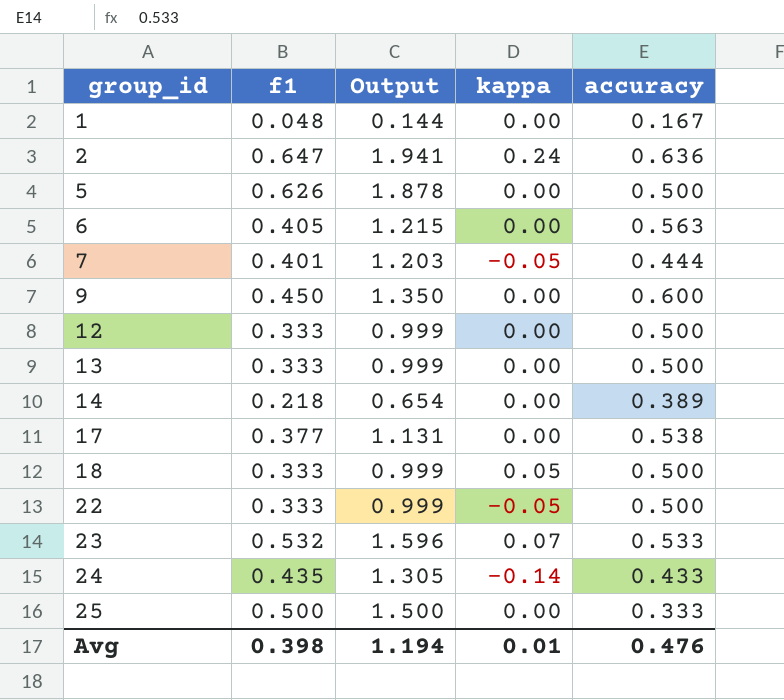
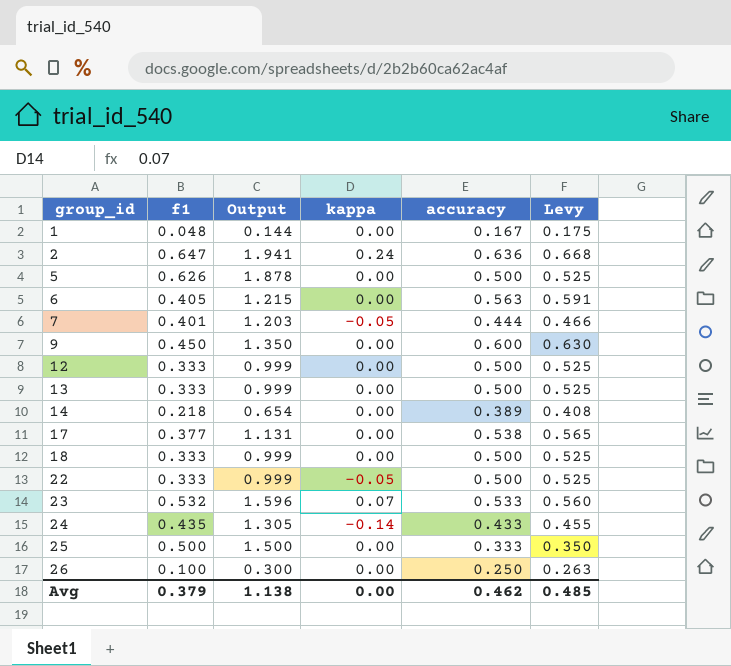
column Levy | formula: none -> [accuracy] * 1.05
18 | kappa: 0.05 -> 0.00
row 26: none -> 0.100 | 0.300 | 0.00 | 0.250 | 0.263
Avg | f1: 0.398 -> 0.379
Avg | Output: 1.194 -> 1.138
Avg | kappa: 0.01 -> 0.00
Avg | accuracy: 0.476 -> 0.462

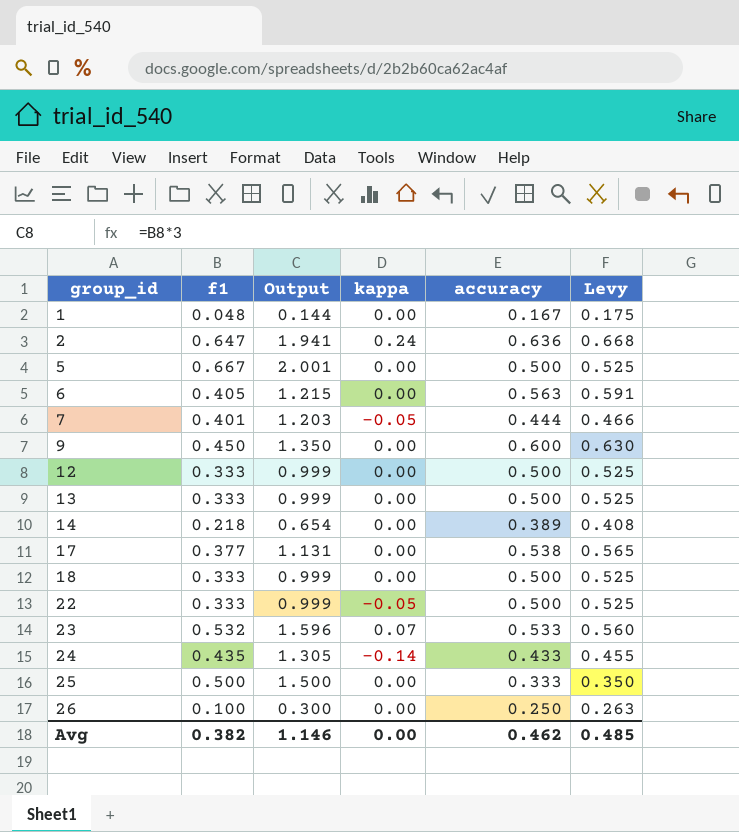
5 | f1: 0.626 -> 0.667
5 | Output: 1.878 -> 2.001
Avg | f1: 0.379 -> 0.382
Avg | Output: 1.138 -> 1.146

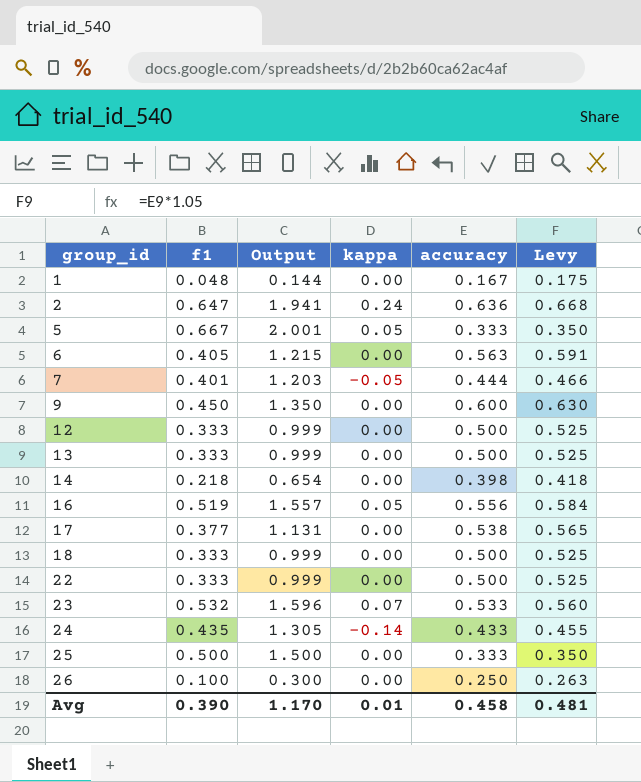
5 | kappa: 0.00 -> 0.05
5 | accuracy: 0.500 -> 0.333
5 | Levy: 0.525 -> 0.350
14 | accuracy: 0.389 -> 0.398
14 | Levy: 0.408 -> 0.418
row 16: none -> 0.519 | 1.557 | 0.05 | 0.556 | 0.584
22 | kappa: -0.05 -> 0.00
Avg | f1: 0.382 -> 0.390
Avg | Output: 1.146 -> 1.170
Avg | kappa: 0.00 -> 0.01
Avg | accuracy: 0.462 -> 0.458
Avg | Levy: 0.485 -> 0.481

